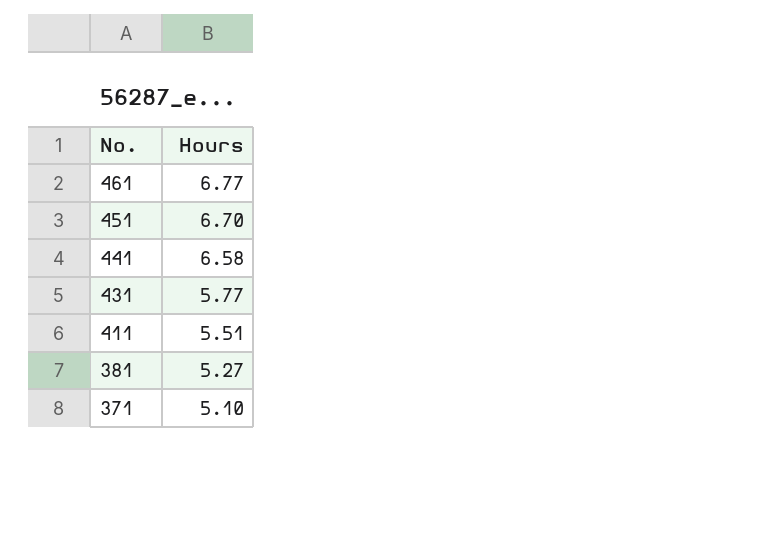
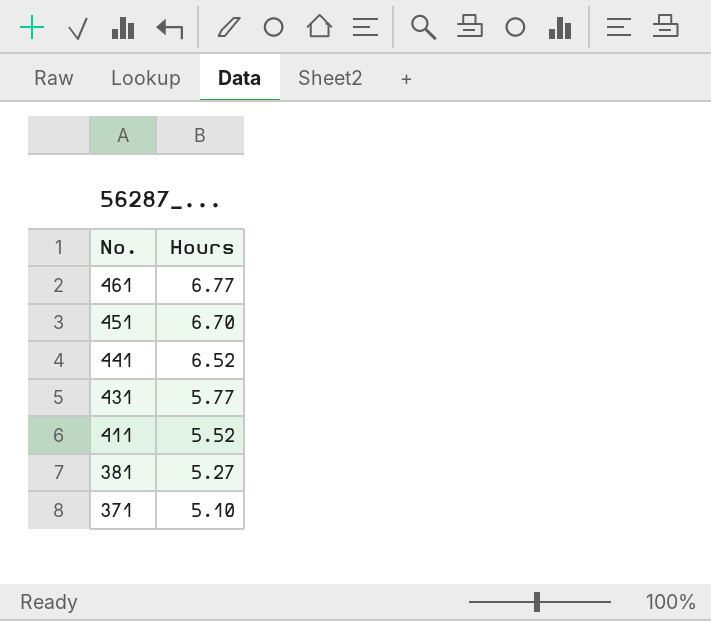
441 | Hours: 6.58 -> 6.52
411 | Hours: 5.51 -> 5.52

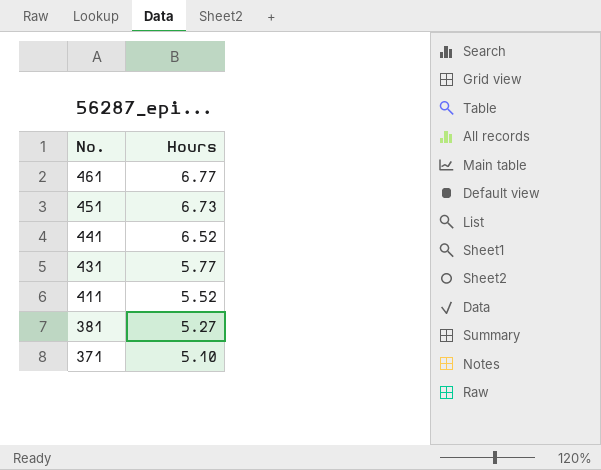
451 | Hours: 6.70 -> 6.73

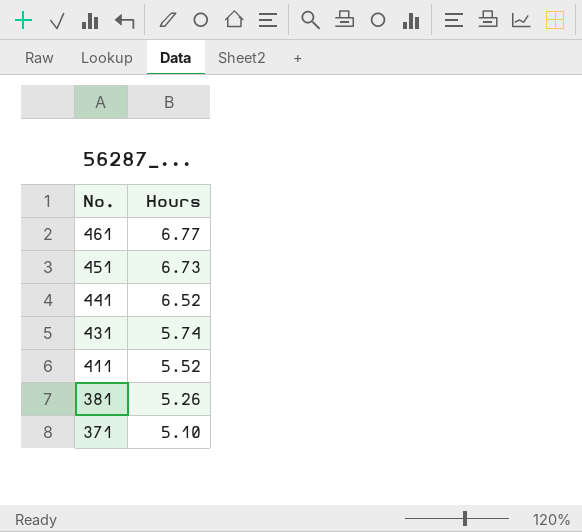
431 | Hours: 5.77 -> 5.74
381 | Hours: 5.27 -> 5.26

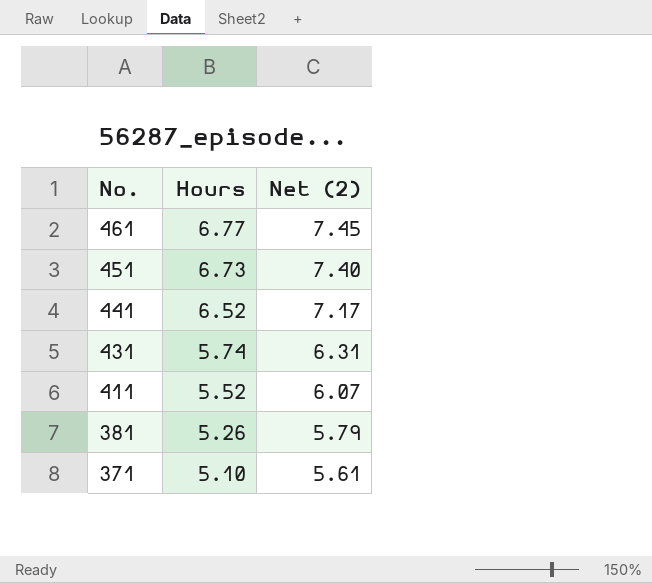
column Net (2) | formula: none -> [Hours] * 1.1

